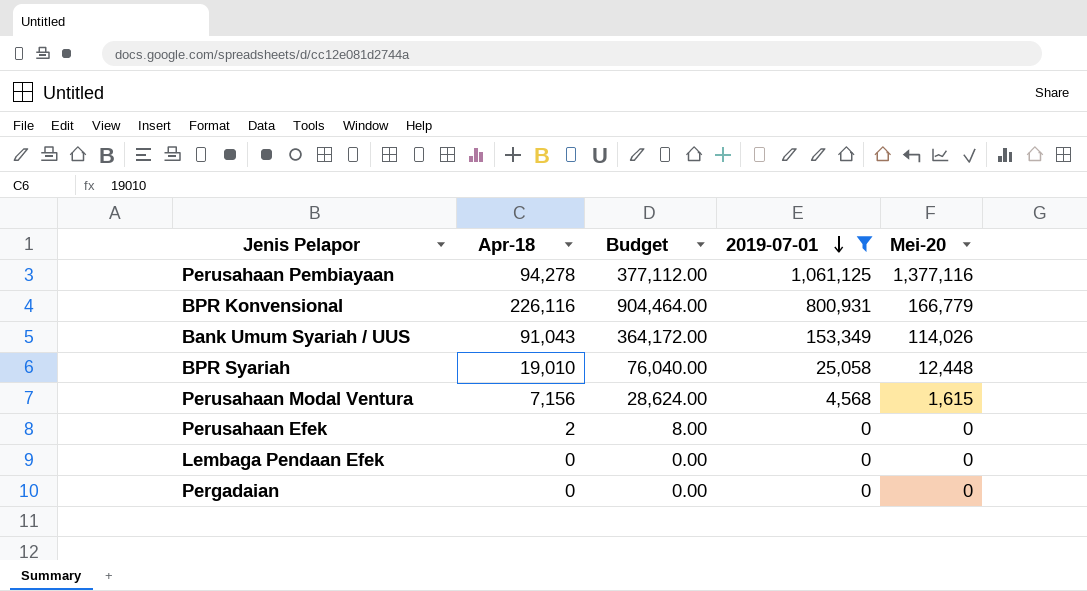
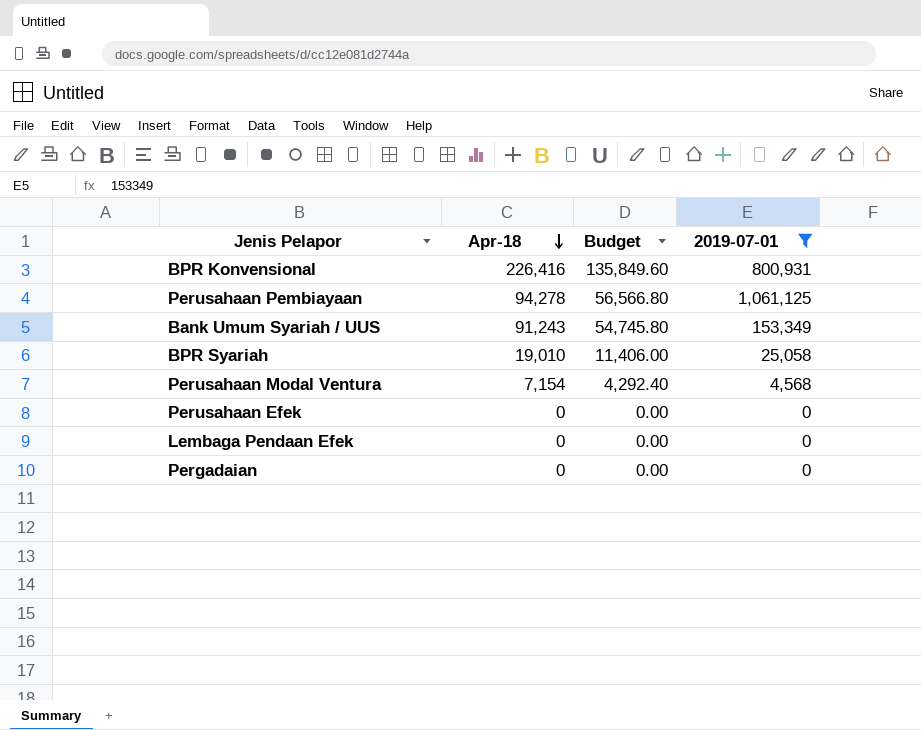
row order: 2019-07-01 descending -> Apr-18 descending
column Mei-20 | position: 5 -> none
column Budget | formula: [Apr-18] * 4 -> [Apr-18] * 0.6
BPR Konvensional | Apr-18: 226,116 -> 226,416
Bank Umum Syariah / UUS | Apr-18: 91,043 -> 91,243
Perusahaan Modal Ventura | Apr-18: 7,156 -> 7,154
Perusahaan Efek | Apr-18: 2 -> 0

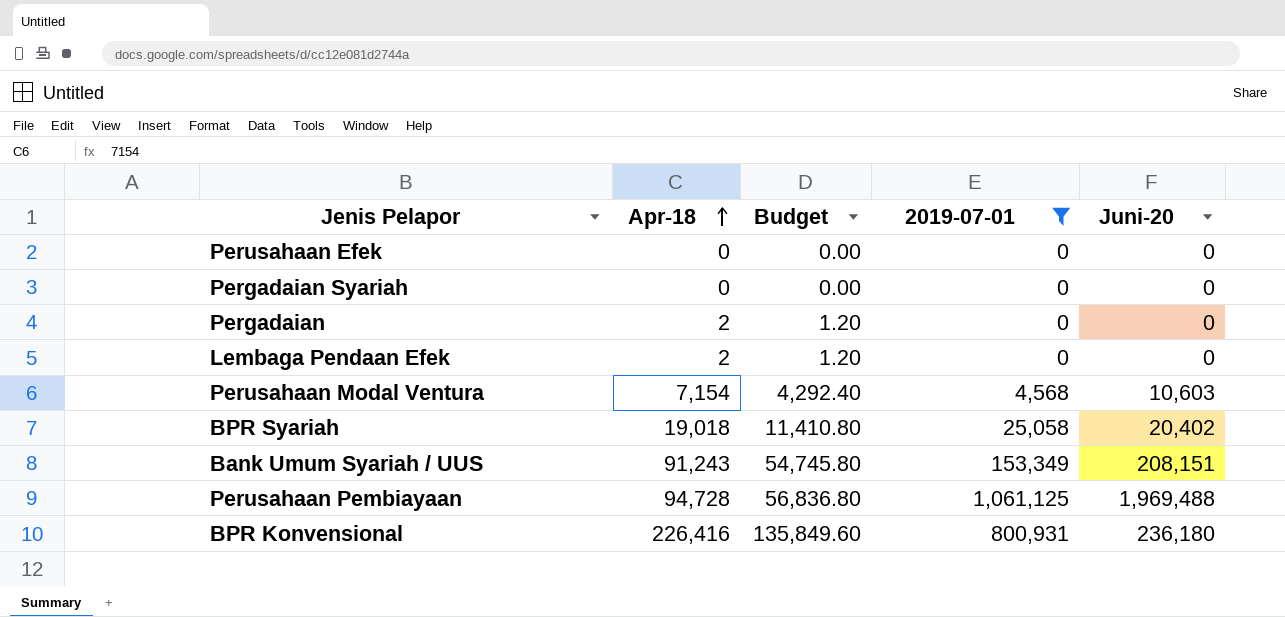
row order: Apr-18 descending -> Apr-18 ascending
column Juni-20 | position: none -> 5
row Pergadaian Syariah: none -> 0 | 0.00 | 0 | 0
Pergadaian | Apr-18: 0 -> 2
Pergadaian | Budget: 0.00 -> 1.20
Lembaga Pendaan Efek | Apr-18: 0 -> 2
Lembaga Pendaan Efek | Budget: 0.00 -> 1.20
BPR Syariah | Apr-18: 19,010 -> 19,018
BPR Syariah | Budget: 11,406.00 -> 11,410.80
Perusahaan Pembiayaan | Apr-18: 94,278 -> 94,728
Perusahaan Pembiayaan | Budget: 56,566.80 -> 56,836.80

